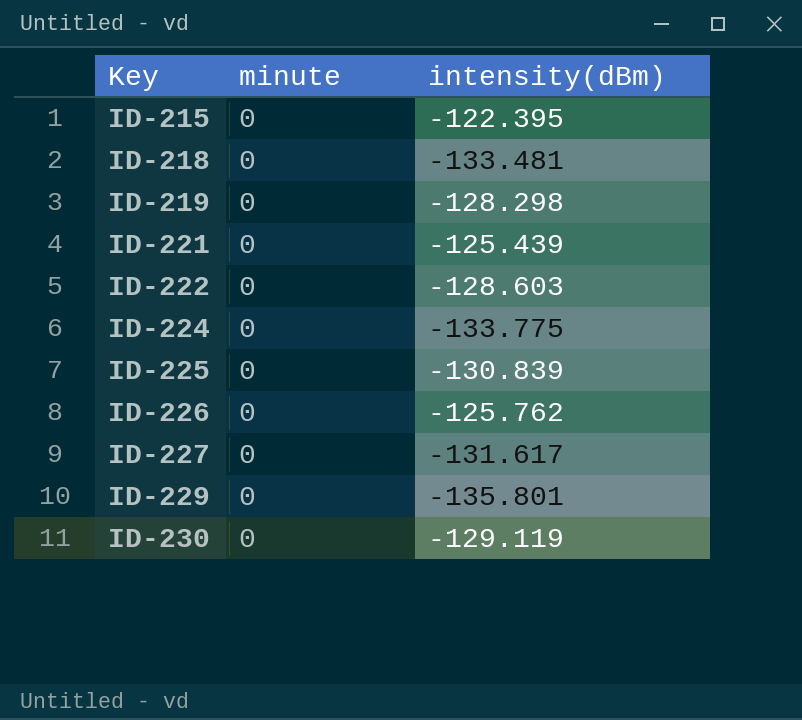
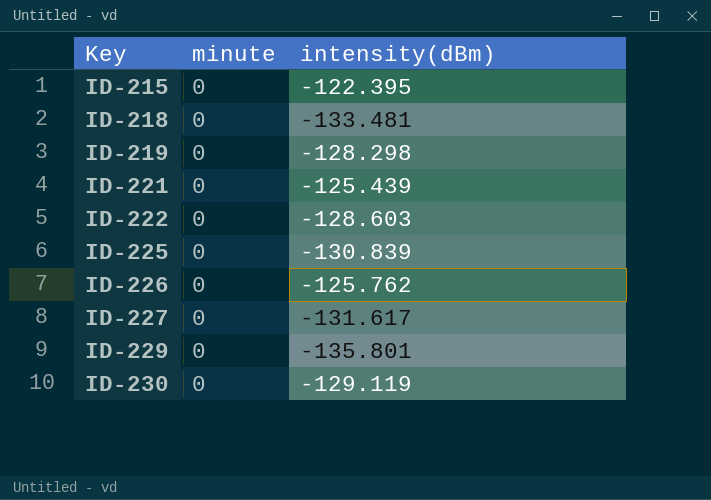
row ID-224: 0 | -133.775 -> none

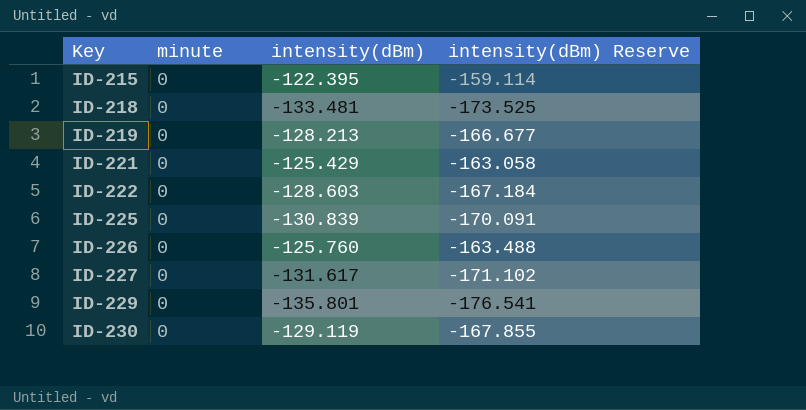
column intensity(dBm) Reserve | formula: none -> [intensity(dBm)] * 1.3
ID-219 | intensity(dBm): -128.298 -> -128.213
ID-221 | intensity(dBm): -125.439 -> -125.429
ID-226 | intensity(dBm): -125.762 -> -125.760

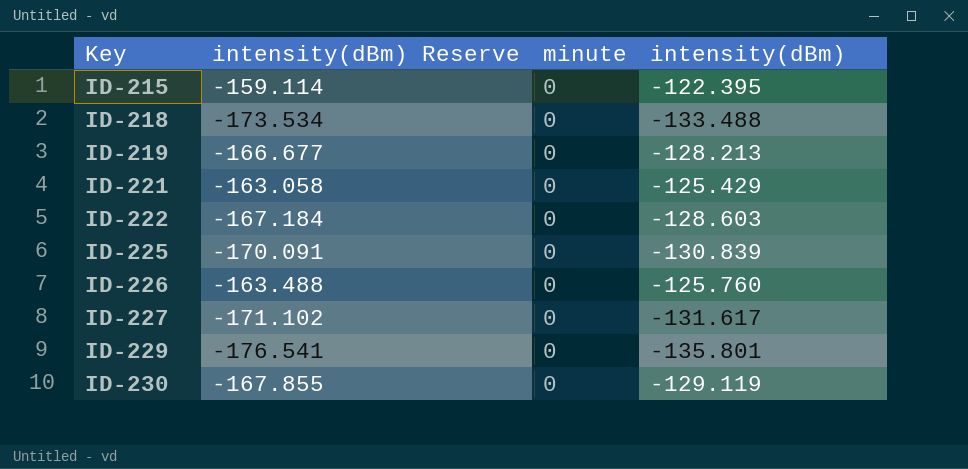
column intensity(dBm) Reserve | position: 4 -> 2
ID-218 | intensity(dBm) Reserve: -173.525 -> -173.534
ID-218 | intensity(dBm): -133.481 -> -133.488

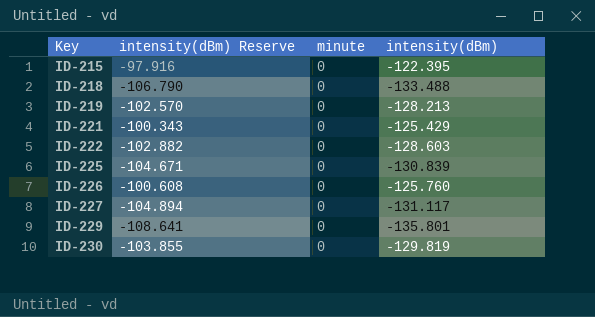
column intensity(dBm) Reserve | formula: [intensity(dBm)] * 1.3 -> [intensity(dBm)] * 0.8
ID-227 | intensity(dBm): -131.617 -> -131.117
ID-230 | intensity(dBm): -129.119 -> -129.819

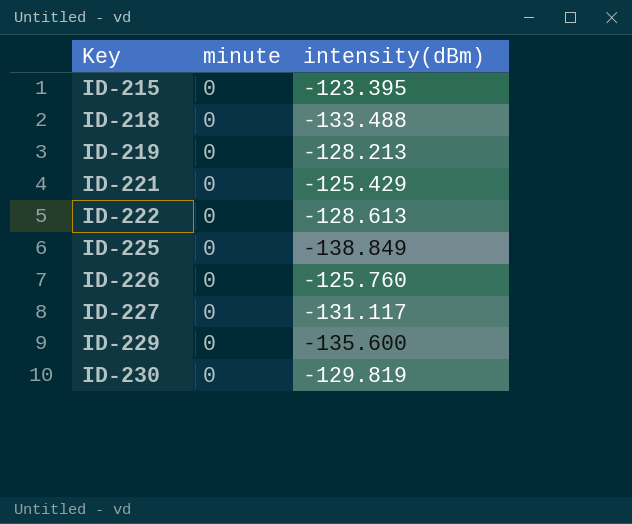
column intensity(dBm) Reserve | formula: [intensity(dBm)] * 0.8 -> none
ID-215 | intensity(dBm): -122.395 -> -123.395
ID-222 | intensity(dBm): -128.603 -> -128.613
ID-225 | intensity(dBm): -130.839 -> -138.849
ID-229 | intensity(dBm): -135.801 -> -135.600

